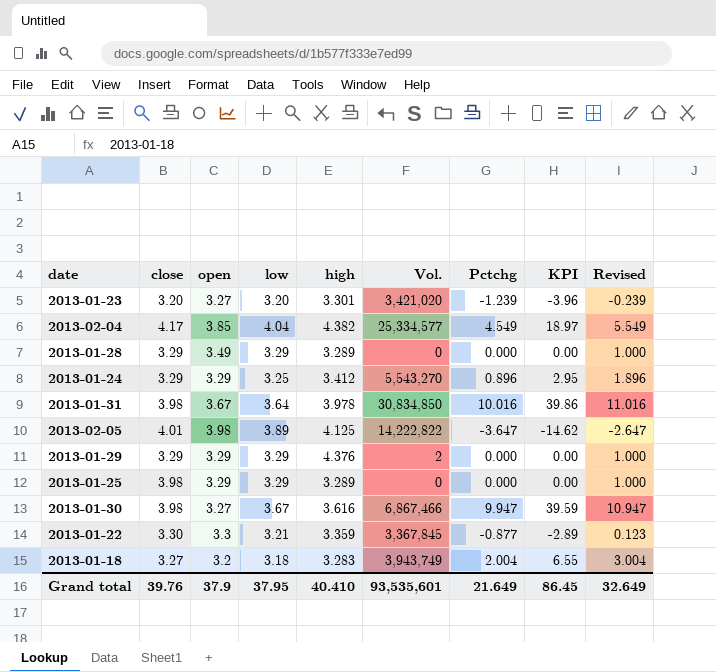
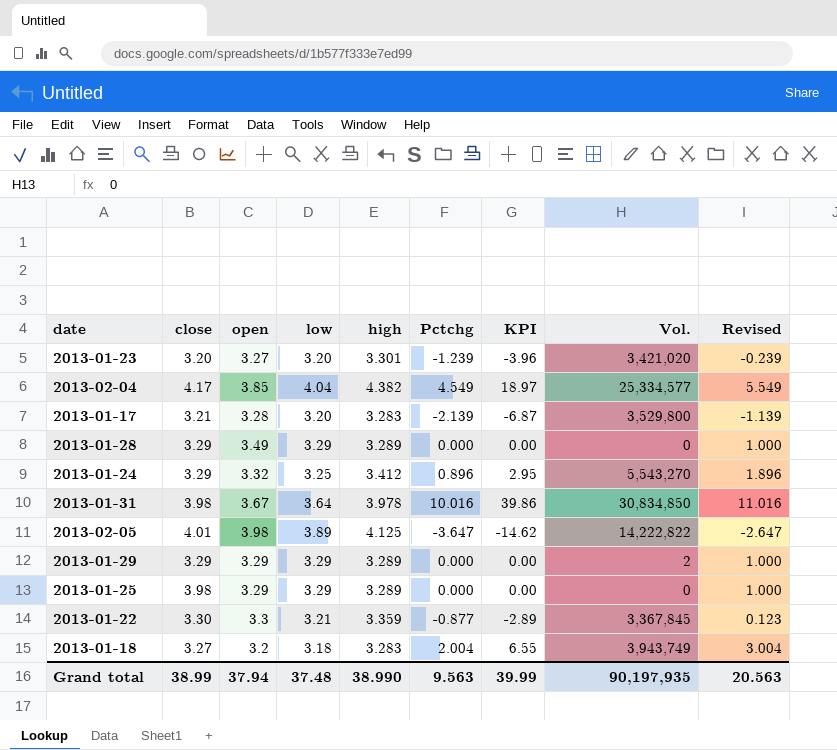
column Vol. | position: 6 -> 8
row 2013-01-30: 3.98 | 3.27 | 3.67 | 3.616 | 6,867,466 | 9.947 | 39.59 | 10.947 -> none
row 2013-01-17: none -> 3.21 | 3.28 | 3.20 | 3.283 | -2.139 | -6.87 | 3,529,800 | -1.139
2013-01-24 | open: 3.29 -> 3.32
2013-01-29 | high: 4.376 -> 3.289
Grand total | close: 39.76 -> 38.99
Grand total | open: 37.9 -> 37.94
Grand total | low: 37.95 -> 37.48
Grand total | high: 40.410 -> 38.990
Grand total | Pctchg: 21.649 -> 9.563
Grand total | KPI: 86.45 -> 39.99
Grand total | Vol.: 93,535,601 -> 90,197,935
Grand total | Revised: 32.649 -> 20.563

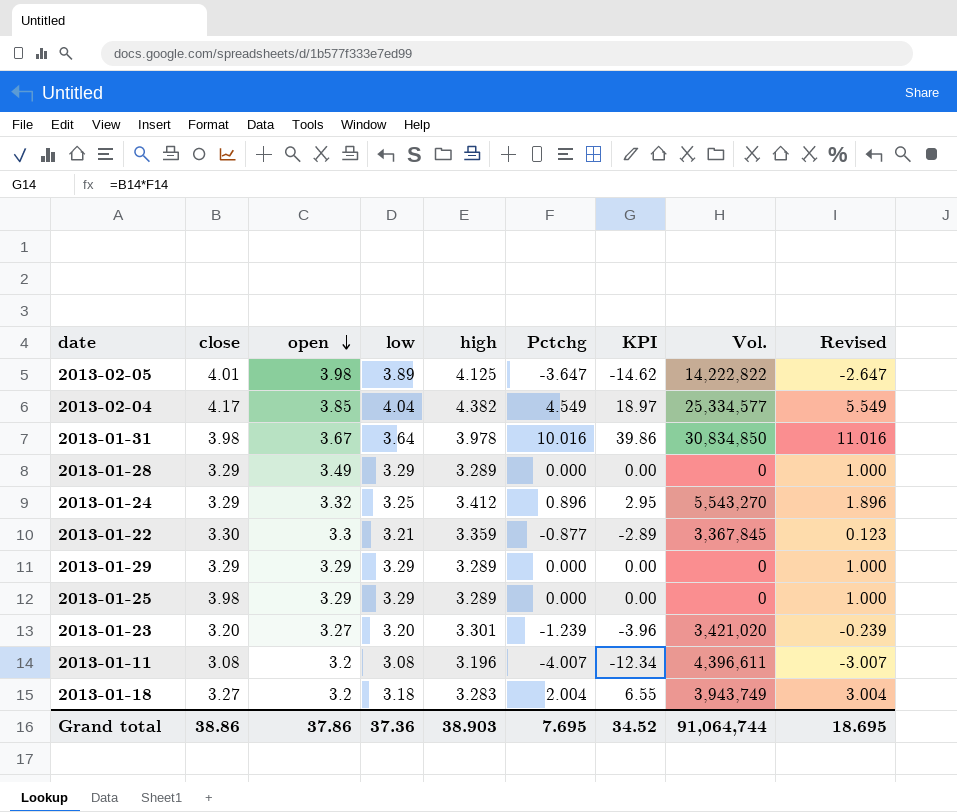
row order: none -> open descending
row 2013-01-17: 3.21 | 3.28 | 3.20 | 3.283 | -2.139 | -6.87 | 3,529,800 | -1.139 -> none
2013-01-29 | Vol.: 2 -> 0
row 2013-01-11: none -> 3.08 | 3.2 | 3.08 | 3.196 | -4.007 | -12.34 | 4,396,611 | -3.007
Grand total | close: 38.99 -> 38.86
Grand total | open: 37.94 -> 37.86
Grand total | low: 37.48 -> 37.36
Grand total | high: 38.990 -> 38.903
Grand total | Pctchg: 9.563 -> 7.695
Grand total | KPI: 39.99 -> 34.52
Grand total | Vol.: 90,197,935 -> 91,064,744
Grand total | Revised: 20.563 -> 18.695

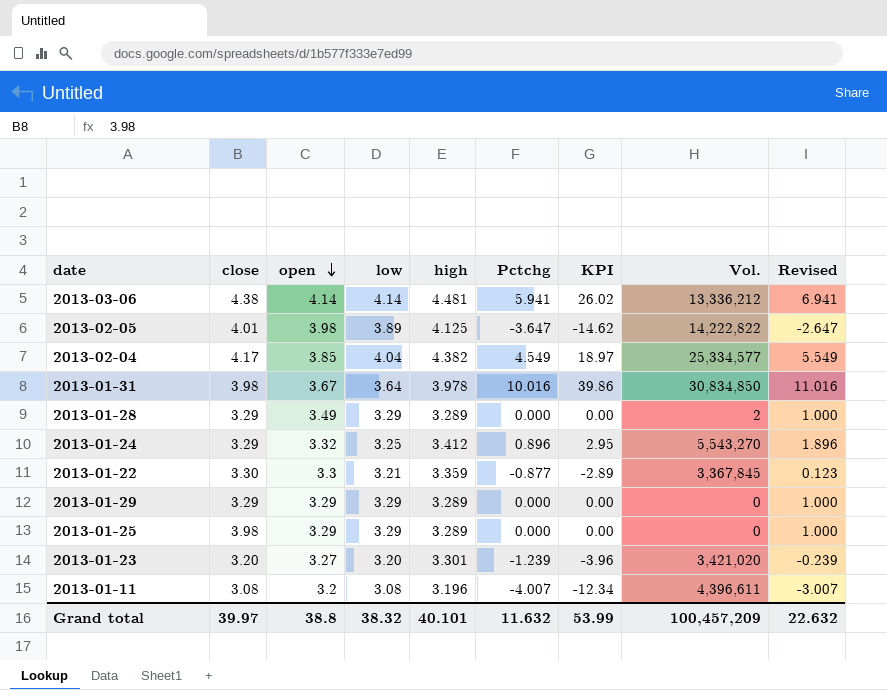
row 2013-01-18: 3.27 | 3.2 | 3.18 | 3.283 | 2.004 | 6.55 | 3,943,749 | 3.004 -> none
row 2013-03-06: none -> 4.38 | 4.14 | 4.14 | 4.481 | 5.941 | 26.02 | 13,336,212 | 6.941
2013-01-28 | Vol.: 0 -> 2
Grand total | close: 38.86 -> 39.97
Grand total | open: 37.86 -> 38.8
Grand total | low: 37.36 -> 38.32
Grand total | high: 38.903 -> 40.101
Grand total | Pctchg: 7.695 -> 11.632
Grand total | KPI: 34.52 -> 53.99
Grand total | Vol.: 91,064,744 -> 100,457,209
Grand total | Revised: 18.695 -> 22.632

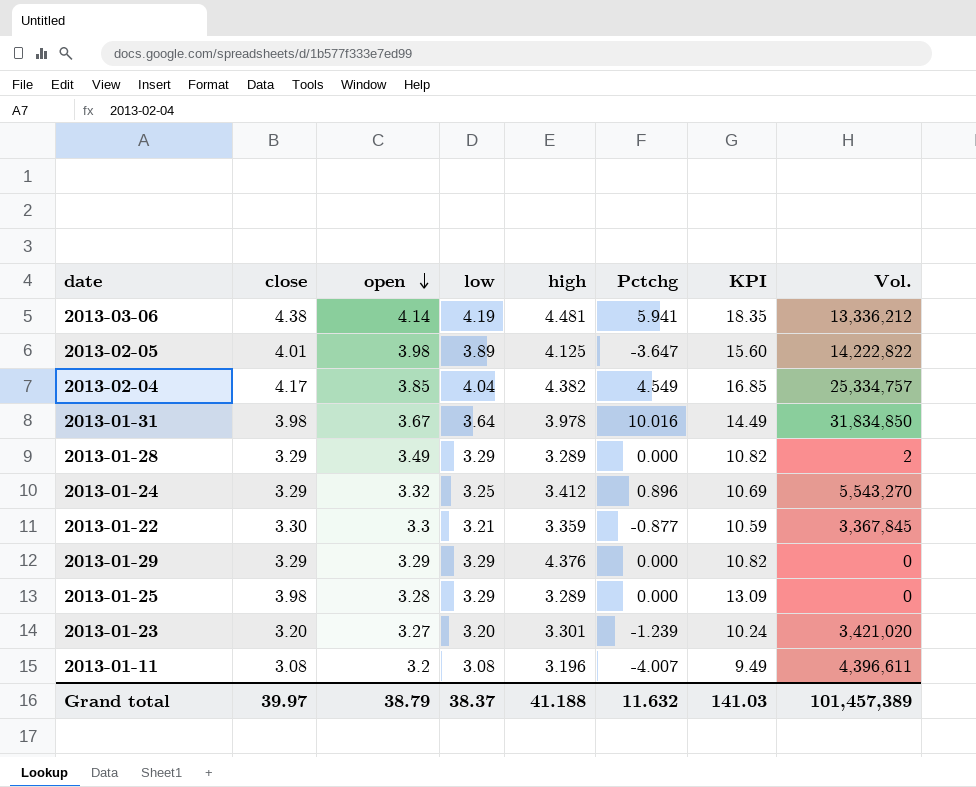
column Revised | formula: [Pctchg] + 1 -> none
column KPI | formula: [close] * [Pctchg] -> [close] * [low]
2013-03-06 | low: 4.14 -> 4.19
2013-02-04 | Vol.: 25,334,577 -> 25,334,757
2013-01-31 | Vol.: 30,834,850 -> 31,834,850
2013-01-29 | high: 3.289 -> 4.376
2013-01-25 | open: 3.29 -> 3.28
Grand total | open: 38.8 -> 38.79
Grand total | low: 38.32 -> 38.37
Grand total | high: 40.101 -> 41.188
Grand total | KPI: 53.99 -> 141.03
Grand total | Vol.: 100,457,209 -> 101,457,389

